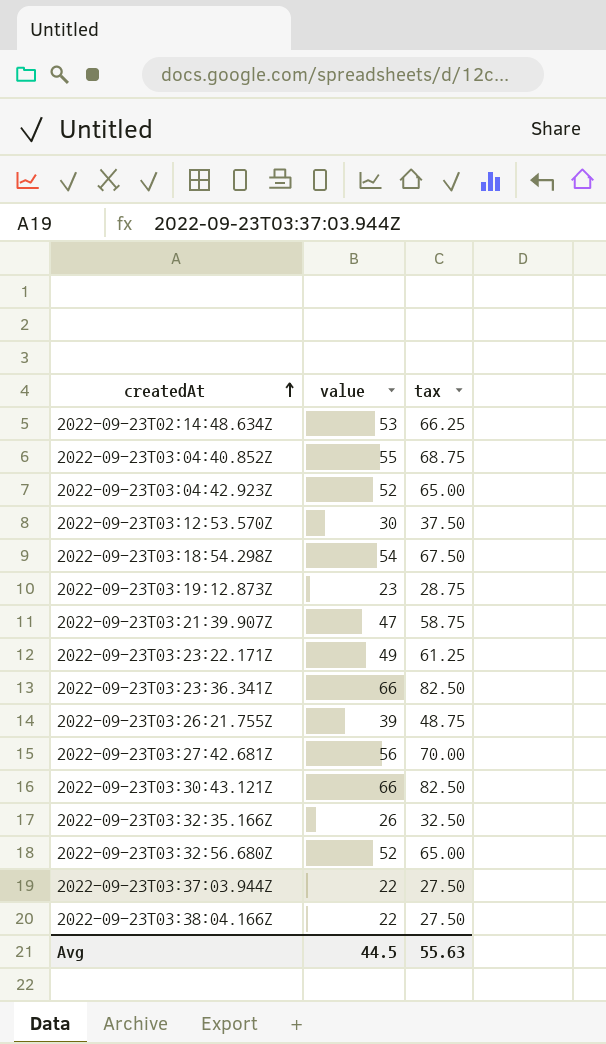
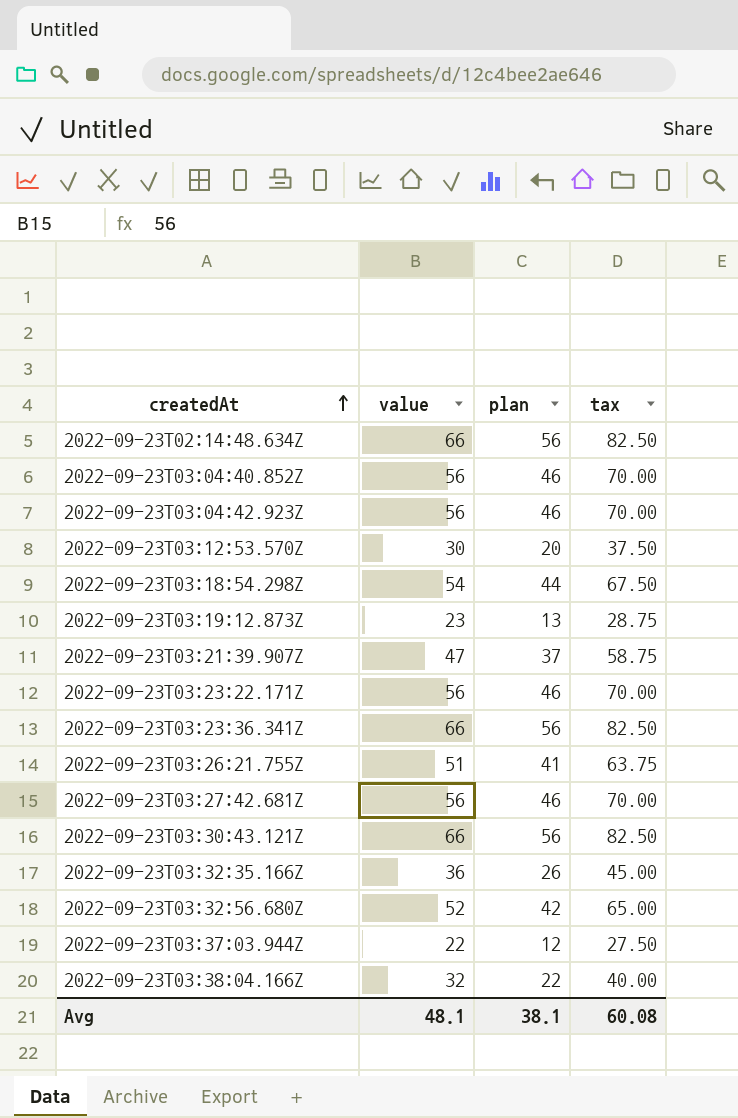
column plan | formula: none -> [value] - 10
2022-09-23T02:14:48.634Z | value: 53 -> 66
2022-09-23T02:14:48.634Z | tax: 66.25 -> 82.50
2022-09-23T03:04:40.852Z | value: 55 -> 56
2022-09-23T03:04:40.852Z | tax: 68.75 -> 70.00
2022-09-23T03:04:42.923Z | value: 52 -> 56
2022-09-23T03:04:42.923Z | tax: 65.00 -> 70.00
2022-09-23T03:23:22.171Z | value: 49 -> 56
2022-09-23T03:23:22.171Z | tax: 61.25 -> 70.00
2022-09-23T03:26:21.755Z | value: 39 -> 51
2022-09-23T03:26:21.755Z | tax: 48.75 -> 63.75
2022-09-23T03:32:35.166Z | value: 26 -> 36
2022-09-23T03:32:35.166Z | tax: 32.50 -> 45.00
2022-09-23T03:38:04.166Z | value: 22 -> 32
2022-09-23T03:38:04.166Z | tax: 27.50 -> 40.00
Avg | value: 44.5 -> 48.1
Avg | tax: 55.63 -> 60.08

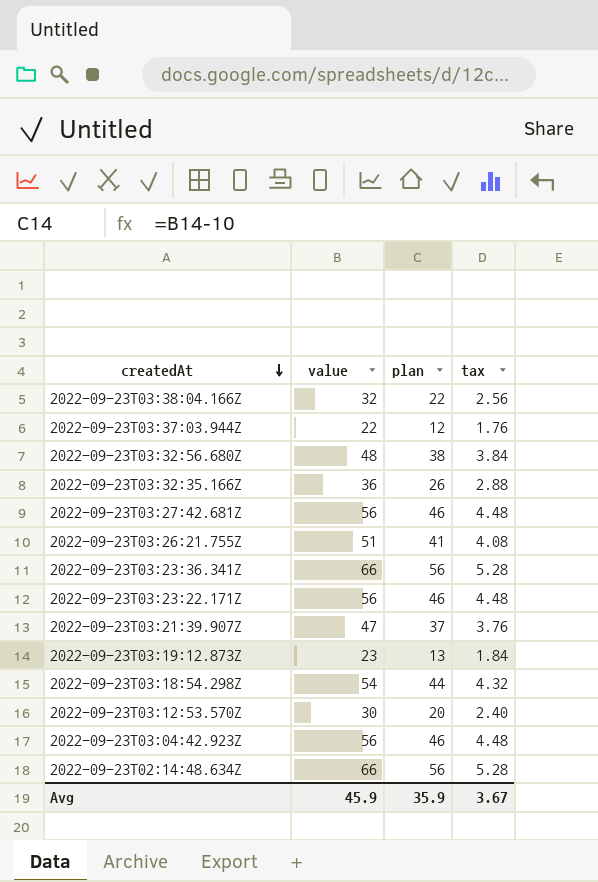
row order: createdAt ascending -> createdAt descending
column tax | formula: [value] * 1.25 -> [value] * 0.08
row 2022-09-23T03:04:40.852Z: 56 | 46 | 70.00 -> none
row 2022-09-23T03:30:43.121Z: 66 | 56 | 82.50 -> none
2022-09-23T03:32:56.680Z | value: 52 -> 48
2022-09-23T03:32:56.680Z | plan: 42 -> 38
Avg | value: 48.1 -> 45.9
Avg | plan: 38.1 -> 35.9
Avg | tax: 60.08 -> 3.67

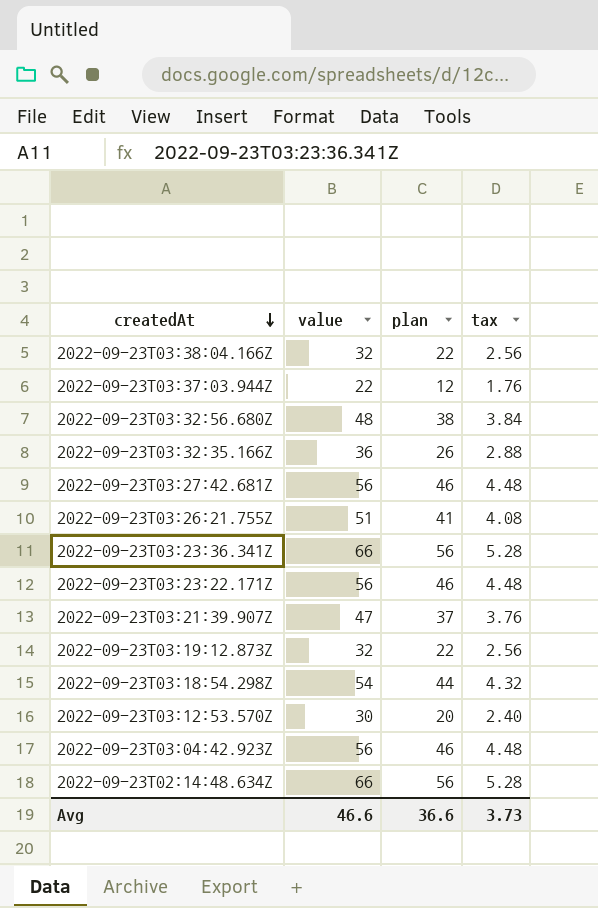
2022-09-23T03:19:12.873Z | value: 23 -> 32
2022-09-23T03:19:12.873Z | plan: 13 -> 22
2022-09-23T03:19:12.873Z | tax: 1.84 -> 2.56
Avg | value: 45.9 -> 46.6
Avg | plan: 35.9 -> 36.6
Avg | tax: 3.67 -> 3.73

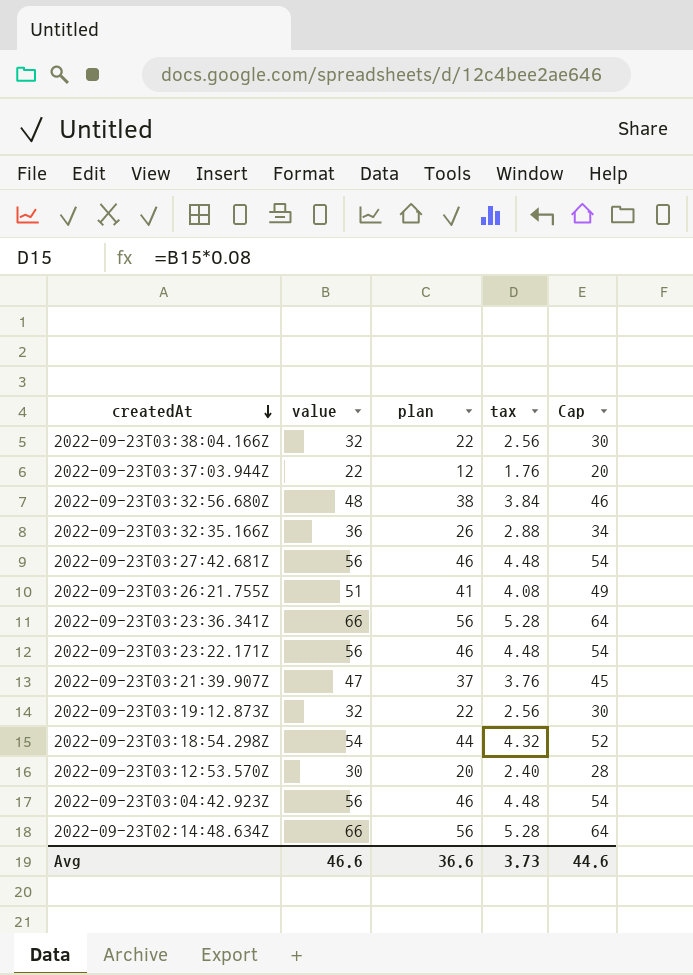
column Cap | formula: none -> [value] - 2

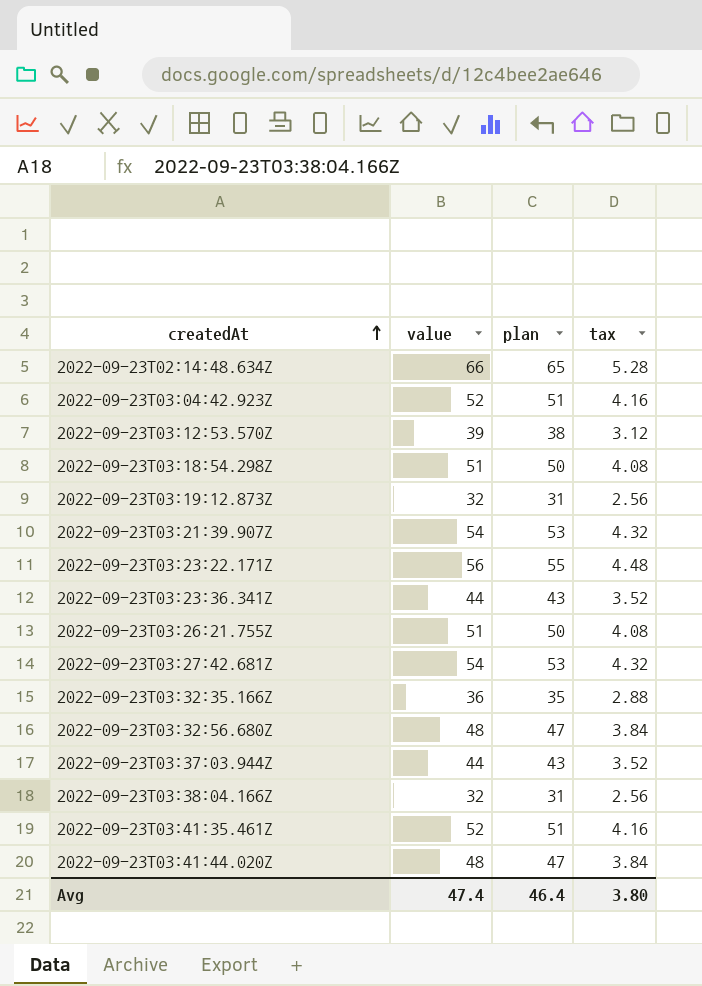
row order: createdAt descending -> createdAt ascending
column Cap | formula: [value] - 2 -> none
column plan | formula: [value] - 10 -> [value] - 1
2022-09-23T03:04:42.923Z | value: 56 -> 52
2022-09-23T03:04:42.923Z | tax: 4.48 -> 4.16
2022-09-23T03:12:53.570Z | value: 30 -> 39
2022-09-23T03:12:53.570Z | tax: 2.40 -> 3.12
2022-09-23T03:18:54.298Z | value: 54 -> 51
2022-09-23T03:18:54.298Z | tax: 4.32 -> 4.08
2022-09-23T03:21:39.907Z | value: 47 -> 54
2022-09-23T03:21:39.907Z | tax: 3.76 -> 4.32
2022-09-23T03:23:36.341Z | value: 66 -> 44
2022-09-23T03:23:36.341Z | tax: 5.28 -> 3.52
2022-09-23T03:27:42.681Z | value: 56 -> 54
2022-09-23T03:27:42.681Z | tax: 4.48 -> 4.32
2022-09-23T03:37:03.944Z | value: 22 -> 44
2022-09-23T03:37:03.944Z | tax: 1.76 -> 3.52
row 2022-09-23T03:41:35.461Z: none -> 52 | 51 | 4.16
row 2022-09-23T03:41:44.020Z: none -> 48 | 47 | 3.84
Avg | value: 46.6 -> 47.4
Avg | plan: 36.6 -> 46.4
Avg | tax: 3.73 -> 3.80

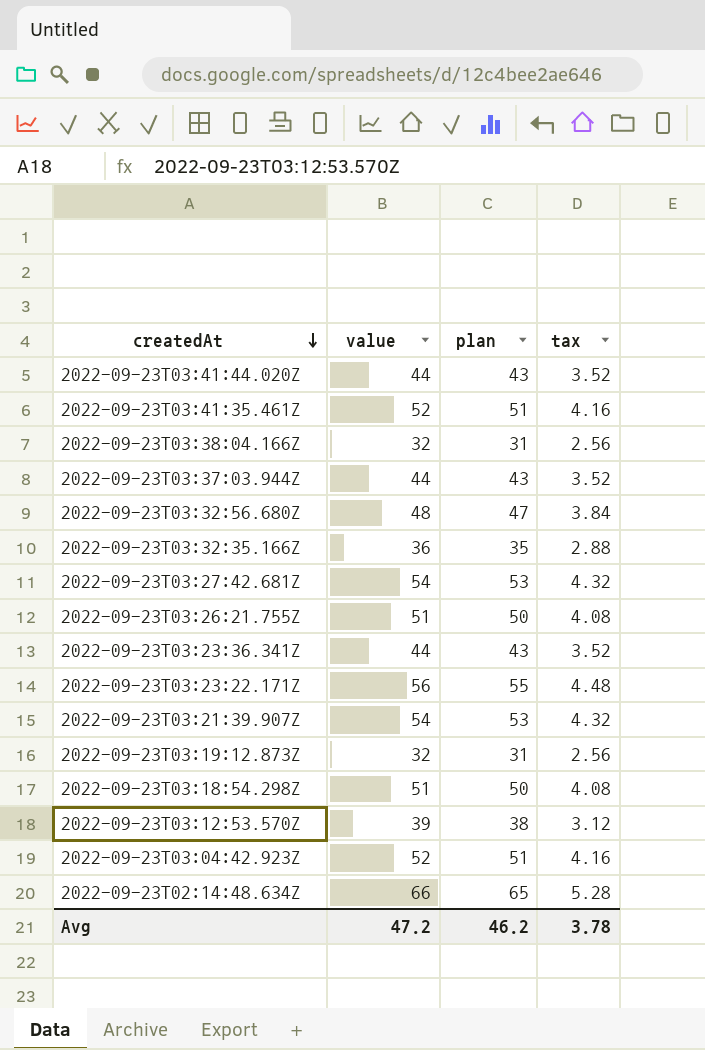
row order: createdAt ascending -> createdAt descending
2022-09-23T03:41:44.020Z | value: 48 -> 44
2022-09-23T03:41:44.020Z | plan: 47 -> 43
2022-09-23T03:41:44.020Z | tax: 3.84 -> 3.52
Avg | value: 47.4 -> 47.2
Avg | plan: 46.4 -> 46.2
Avg | tax: 3.80 -> 3.78

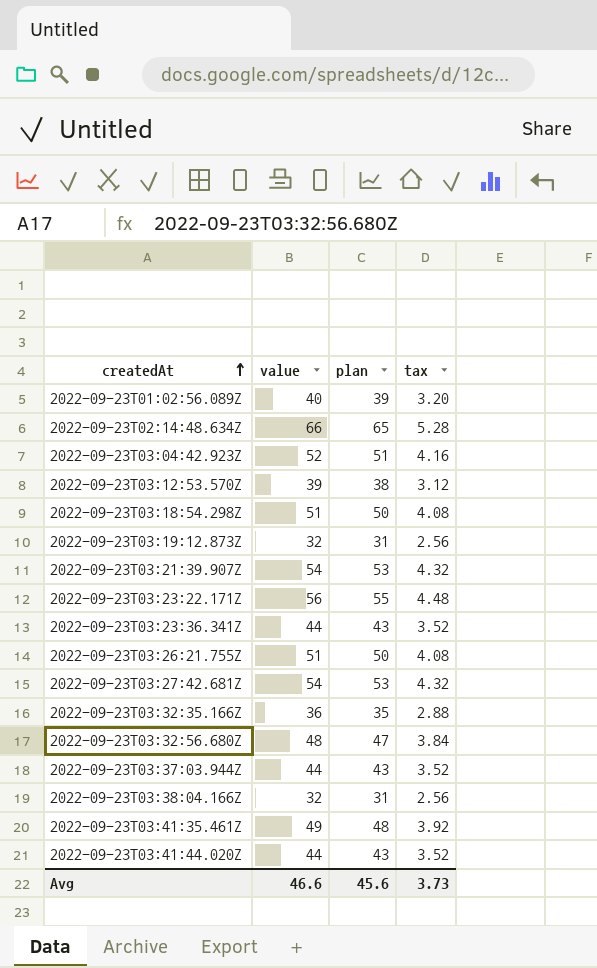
row order: createdAt descending -> createdAt ascending
row 2022-09-23T01:02:56.089Z: none -> 40 | 39 | 3.20
2022-09-23T03:41:35.461Z | value: 52 -> 49
2022-09-23T03:41:35.461Z | plan: 51 -> 48
2022-09-23T03:41:35.461Z | tax: 4.16 -> 3.92
Avg | value: 47.2 -> 46.6
Avg | plan: 46.2 -> 45.6
Avg | tax: 3.78 -> 3.73

